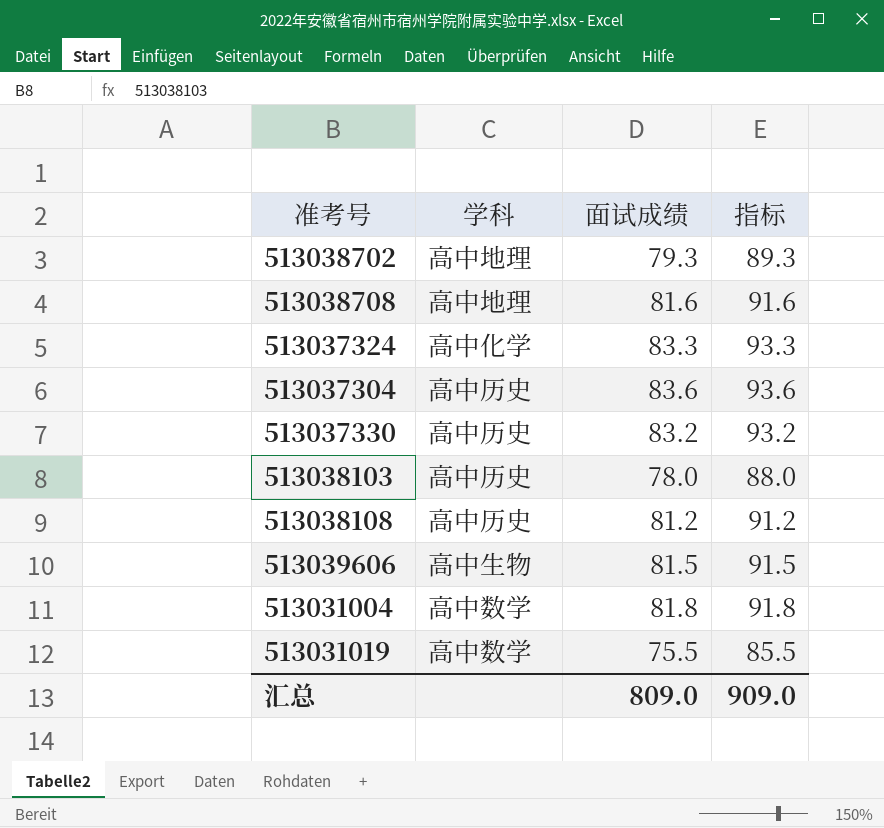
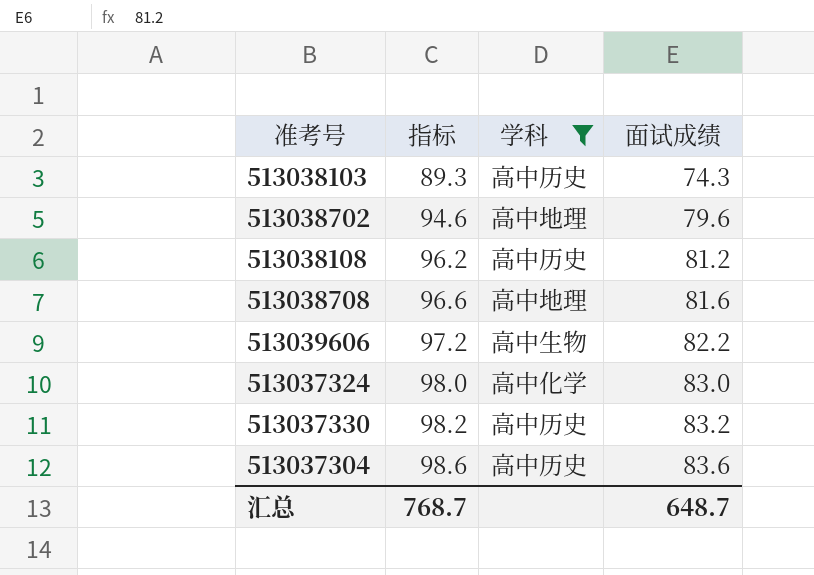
filter: none -> 学科 != 高中数学
row order: none -> 指标 ascending
column 指标 | formula: [面试成绩] + 10 -> [面试成绩] + 15
column 指标 | position: 4 -> 2
513038103 | 面试成绩: 78.0 -> 74.3
513038702 | 面试成绩: 79.3 -> 79.6
513039606 | 面试成绩: 81.5 -> 82.2
513037324 | 面试成绩: 83.3 -> 83.0
汇总 | 指标: 909.0 -> 768.7
汇总 | 面试成绩: 809.0 -> 648.7

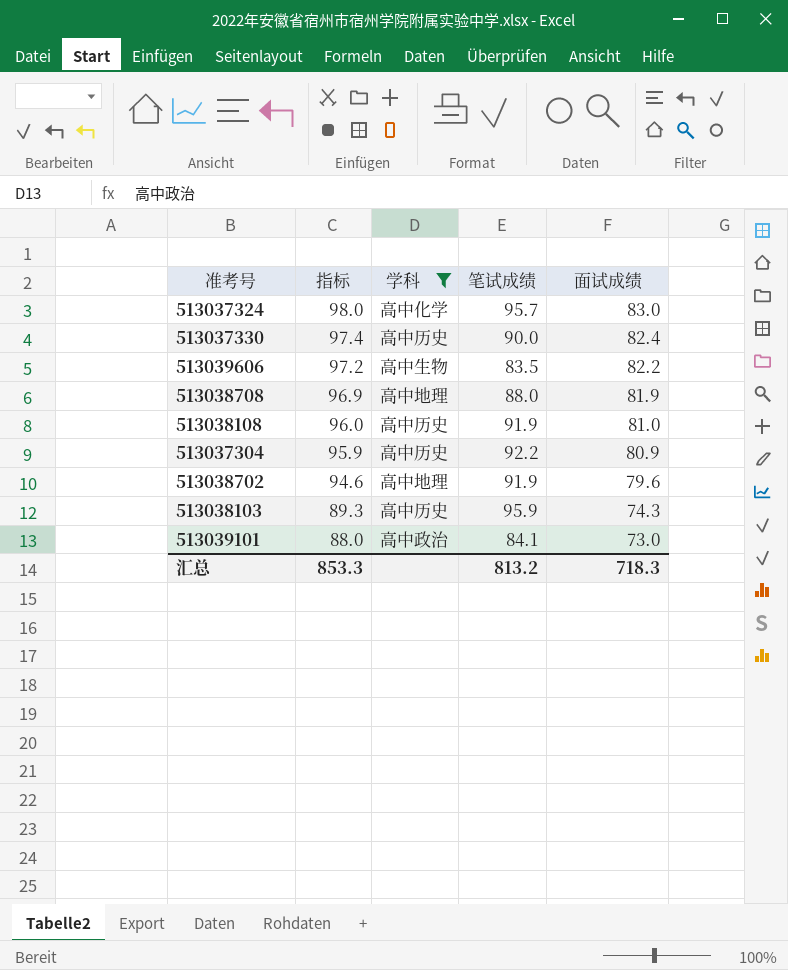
row order: 指标 ascending -> 指标 descending
column 笔试成绩 | position: none -> 4
513037330 | 指标: 98.2 -> 97.4
513037330 | 面试成绩: 83.2 -> 82.4
513038708 | 指标: 96.6 -> 96.9
513038708 | 面试成绩: 81.6 -> 81.9
513038108 | 指标: 96.2 -> 96.0
513038108 | 面试成绩: 81.2 -> 81.0
513037304 | 指标: 98.6 -> 95.9
513037304 | 面试成绩: 83.6 -> 80.9
row 513039101: none -> 88.0 | 高中政治 | 84.1 | 73.0
汇总 | 指标: 768.7 -> 853.3
汇总 | 面试成绩: 648.7 -> 718.3

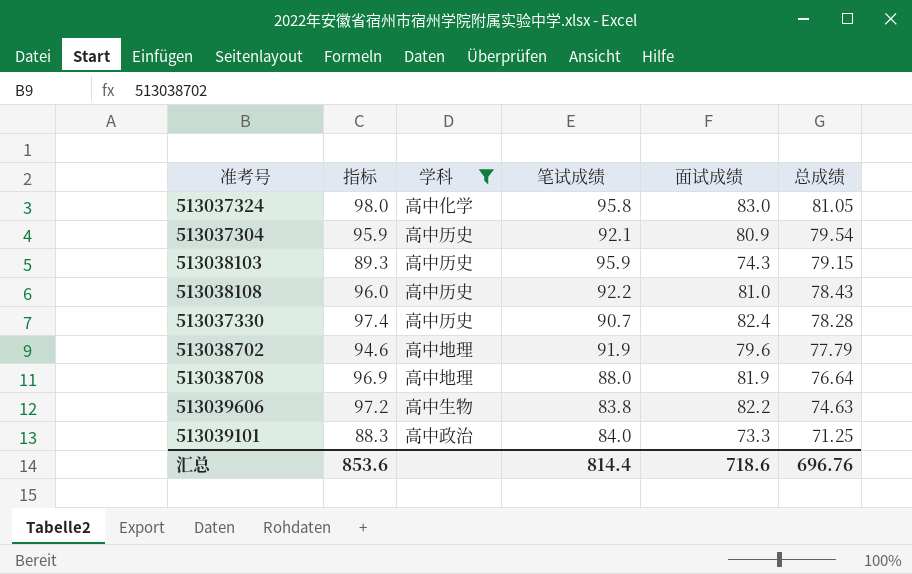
row order: 指标 descending -> 总成绩 descending
column 总成绩 | position: none -> 6
513037324 | 笔试成绩: 95.7 -> 95.8
513037304 | 笔试成绩: 92.2 -> 92.1
513038108 | 笔试成绩: 91.9 -> 92.2
513037330 | 笔试成绩: 90.0 -> 90.7
513039606 | 笔试成绩: 83.5 -> 83.8
513039101 | 指标: 88.0 -> 88.3
513039101 | 笔试成绩: 84.1 -> 84.0
513039101 | 面试成绩: 73.0 -> 73.3
汇总 | 指标: 853.3 -> 853.6
汇总 | 笔试成绩: 813.2 -> 814.4
汇总 | 面试成绩: 718.3 -> 718.6

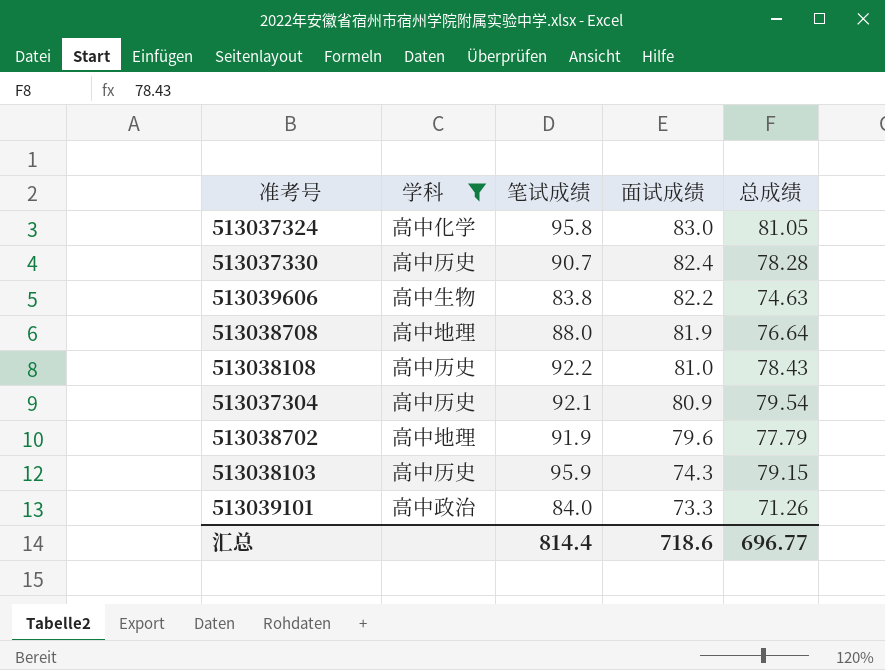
row order: 总成绩 descending -> 面试成绩 descending
column 指标 | formula: [面试成绩] + 15 -> none
513039101 | 总成绩: 71.25 -> 71.26
汇总 | 总成绩: 696.76 -> 696.77

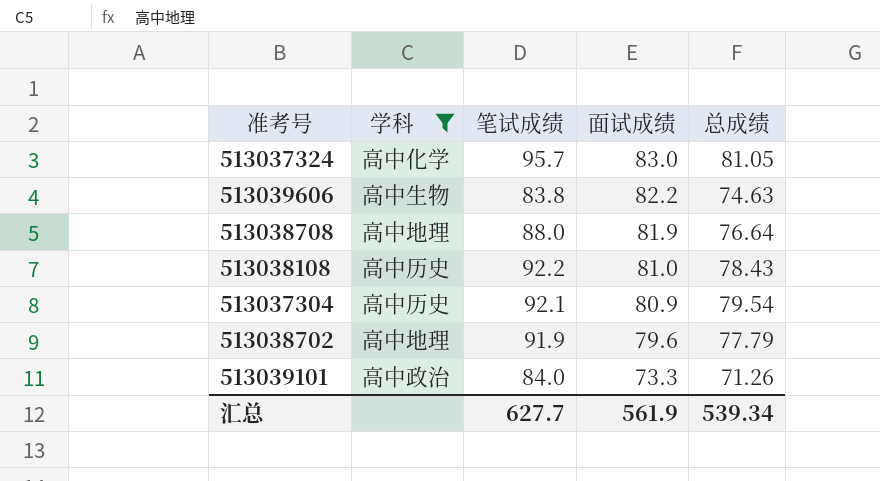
row 513037330: 高中历史 | 90.7 | 82.4 | 78.28 -> none
row 513038103: 高中历史 | 95.9 | 74.3 | 79.15 -> none
513037324 | 笔试成绩: 95.8 -> 95.7
汇总 | 笔试成绩: 814.4 -> 627.7
汇总 | 面试成绩: 718.6 -> 561.9
汇总 | 总成绩: 696.77 -> 539.34

